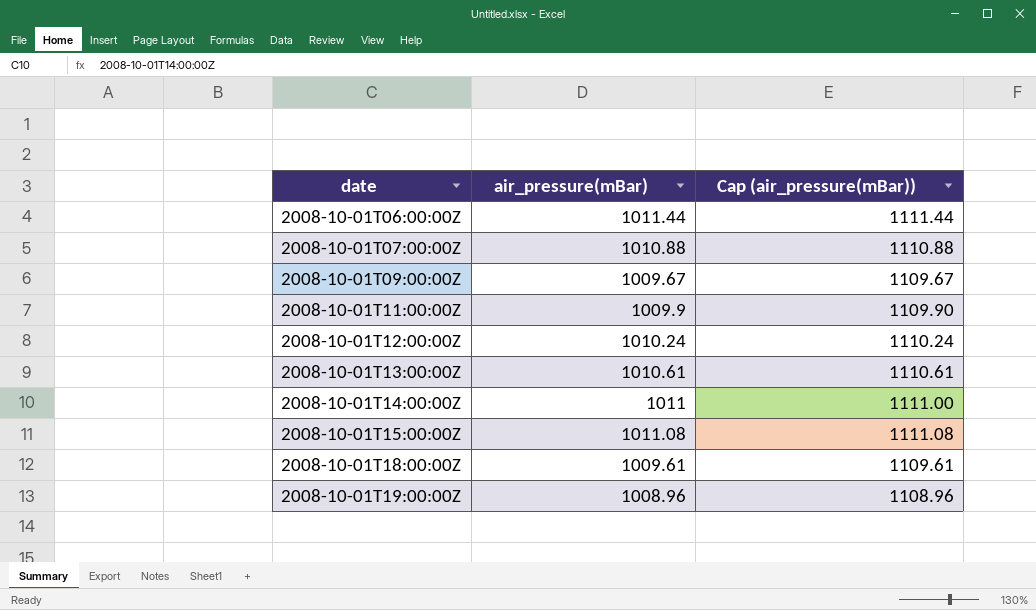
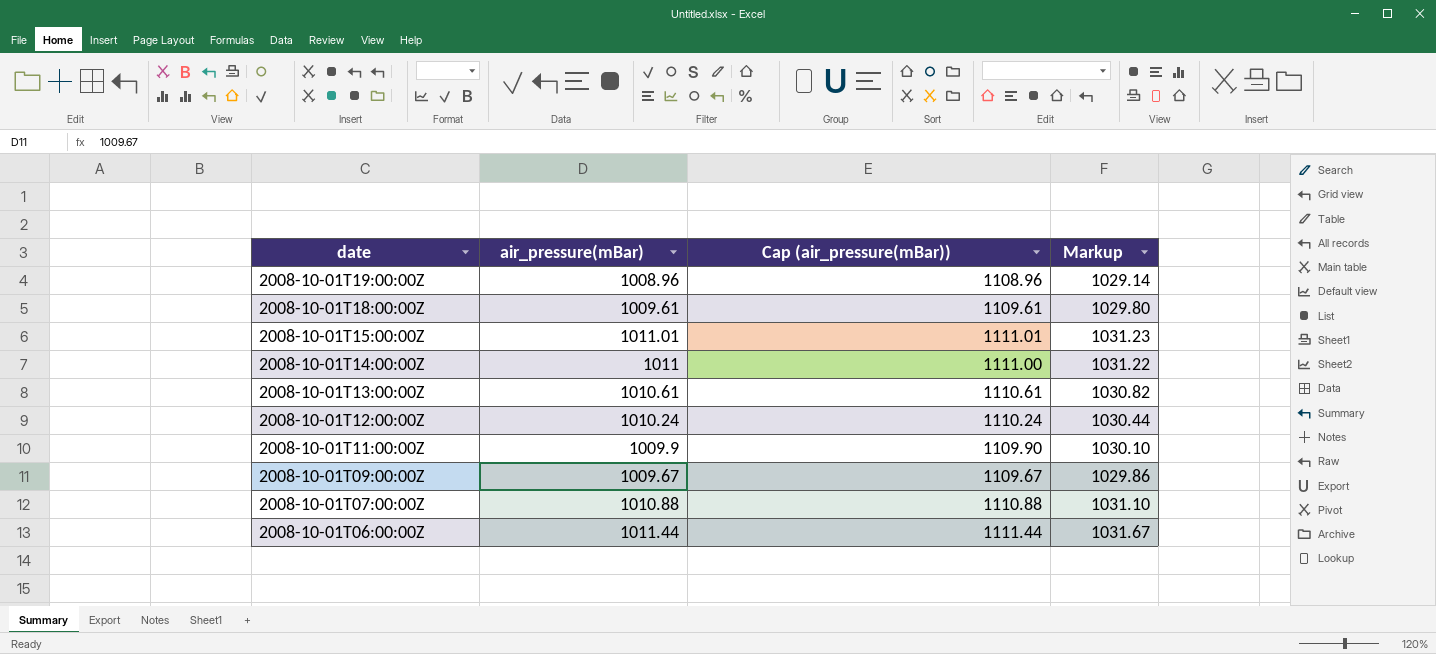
row order: date ascending -> date descending
column Markup | formula: none -> [air_pressure(mBar)] * 1.02
2008-10-01T15:00:00Z | air_pressure(mBar): 1011.08 -> 1011.01
2008-10-01T15:00:00Z | Cap (air_pressure(mBar)): 1111.08 -> 1111.01

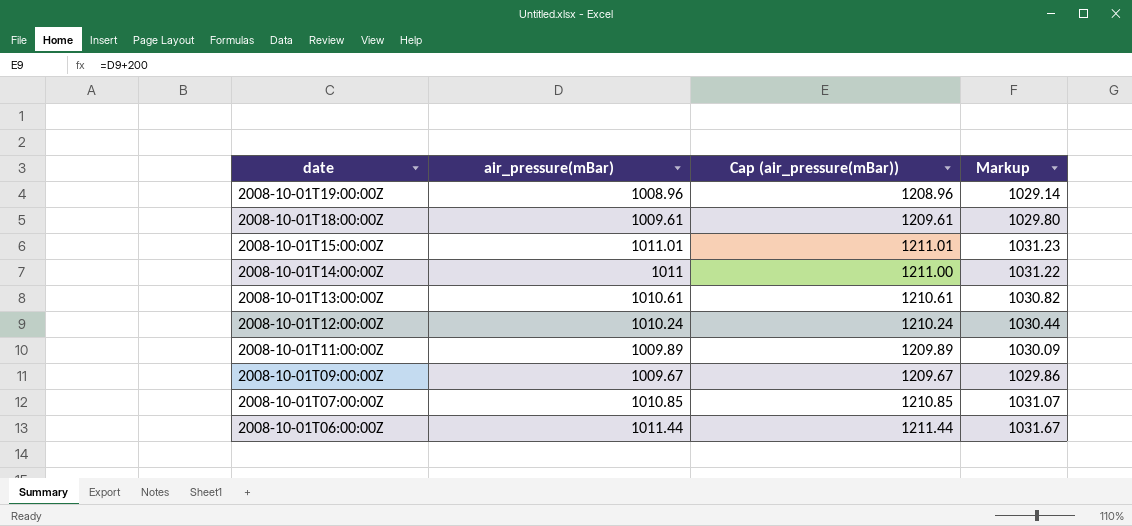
column Cap (air_pressure(mBar)) | formula: [air_pressure(mBar)] + 100 -> [air_pressure(mBar)] + 200
2008-10-01T11:00:00Z | air_pressure(mBar): 1009.9 -> 1009.89
2008-10-01T11:00:00Z | Markup: 1030.10 -> 1030.09
2008-10-01T07:00:00Z | air_pressure(mBar): 1010.88 -> 1010.85
2008-10-01T07:00:00Z | Markup: 1031.10 -> 1031.07

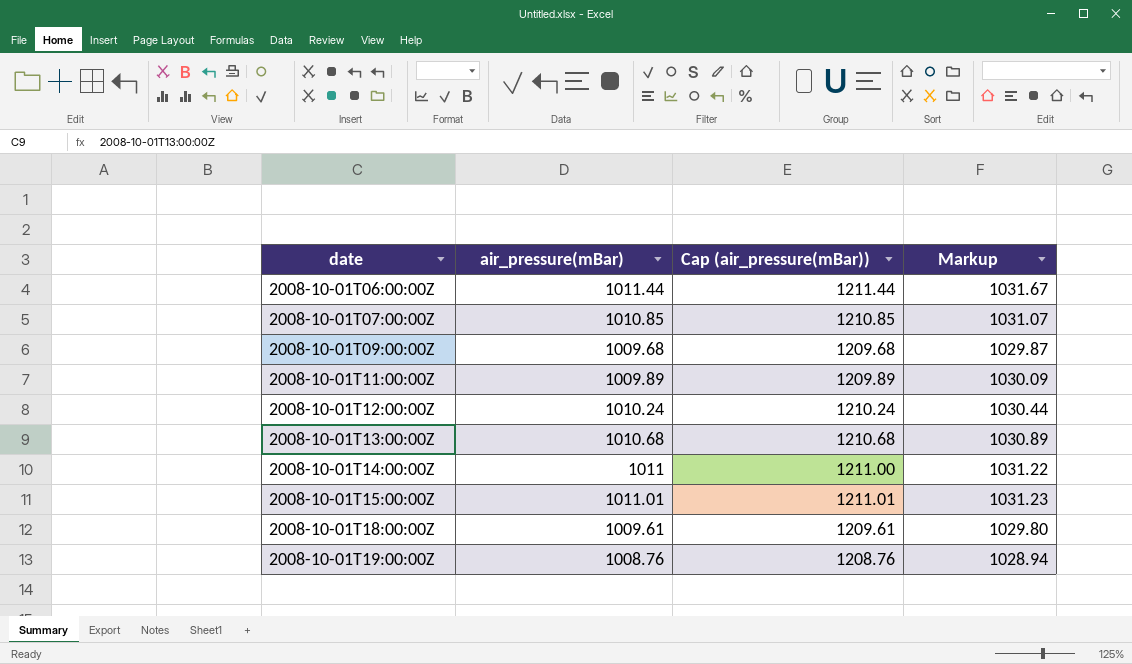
row order: date descending -> date ascending
2008-10-01T09:00:00Z | air_pressure(mBar): 1009.67 -> 1009.68
2008-10-01T09:00:00Z | Cap (air_pressure(mBar)): 1209.67 -> 1209.68
2008-10-01T09:00:00Z | Markup: 1029.86 -> 1029.87
2008-10-01T13:00:00Z | air_pressure(mBar): 1010.61 -> 1010.68
2008-10-01T13:00:00Z | Cap (air_pressure(mBar)): 1210.61 -> 1210.68
2008-10-01T13:00:00Z | Markup: 1030.82 -> 1030.89
2008-10-01T19:00:00Z | air_pressure(mBar): 1008.96 -> 1008.76
2008-10-01T19:00:00Z | Cap (air_pressure(mBar)): 1208.96 -> 1208.76
2008-10-01T19:00:00Z | Markup: 1029.14 -> 1028.94

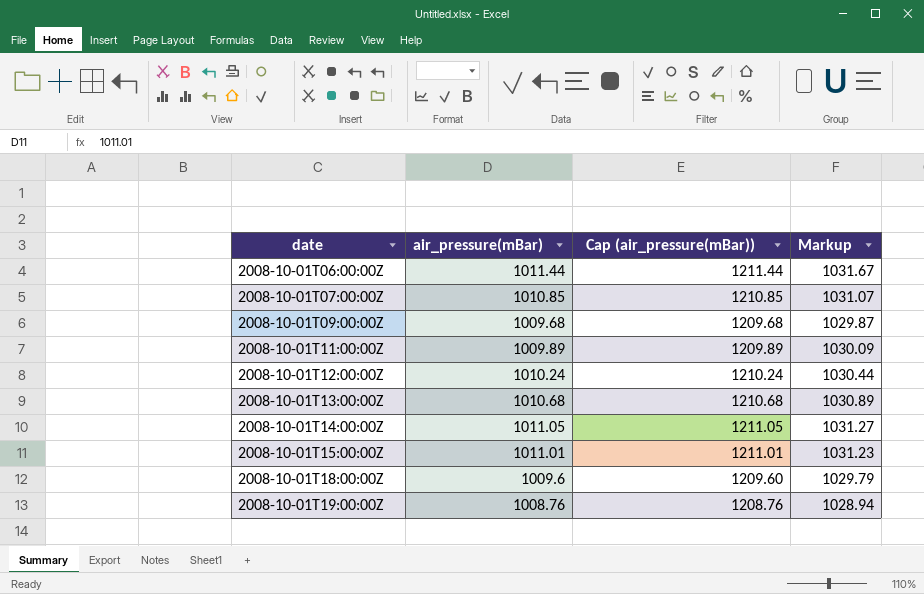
2008-10-01T14:00:00Z | air_pressure(mBar): 1011 -> 1011.05
2008-10-01T14:00:00Z | Cap (air_pressure(mBar)): 1211.00 -> 1211.05
2008-10-01T14:00:00Z | Markup: 1031.22 -> 1031.27
2008-10-01T18:00:00Z | air_pressure(mBar): 1009.61 -> 1009.6
2008-10-01T18:00:00Z | Cap (air_pressure(mBar)): 1209.61 -> 1209.60
2008-10-01T18:00:00Z | Markup: 1029.80 -> 1029.79

